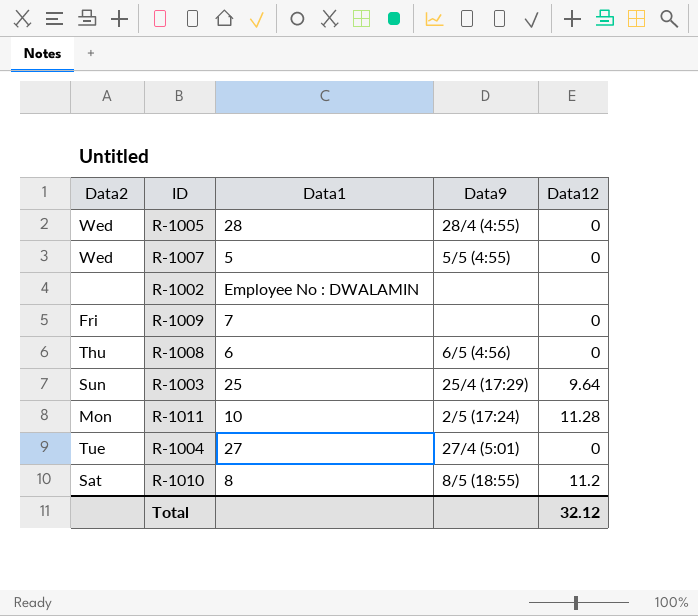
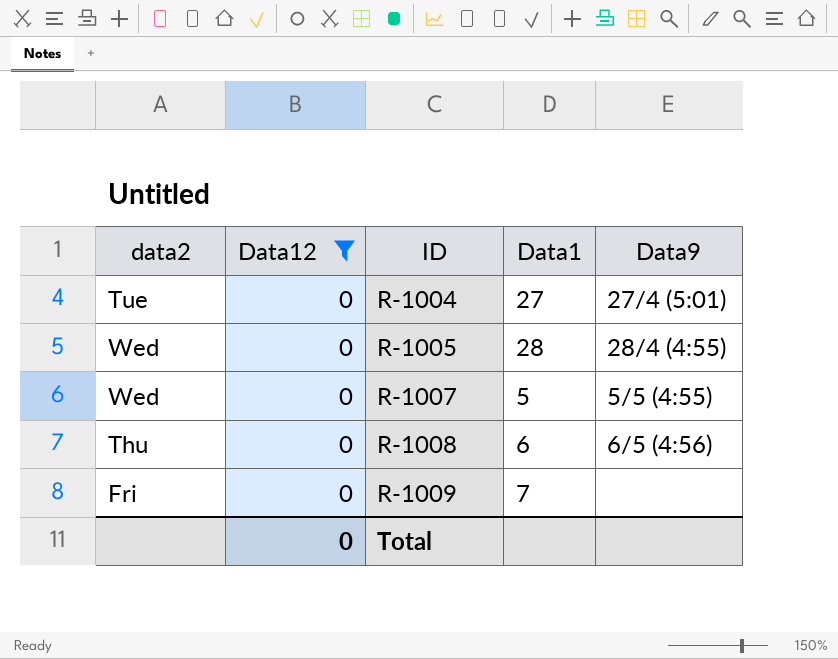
filter: none -> Data12 = 0
row order: none -> ID ascending
column name: Data2 -> data2
column Data12 | position: 5 -> 2
Total | Data12: 32.12 -> 0

